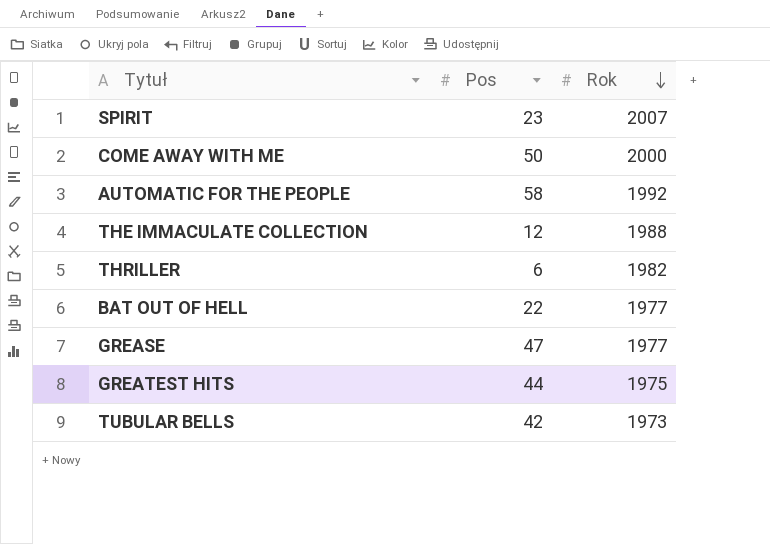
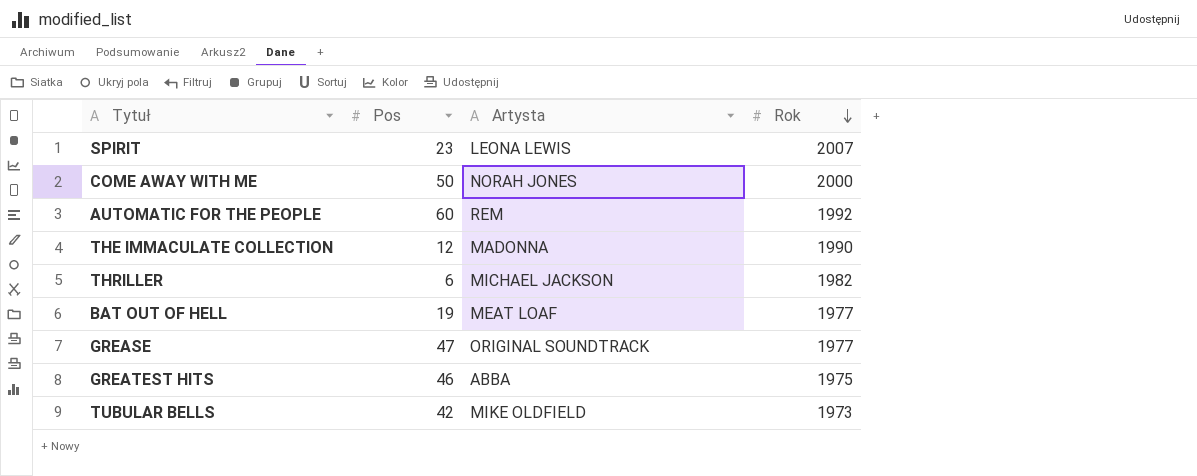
column Artysta | position: none -> 3
AUTOMATIC FOR THE PEOPLE | Pos: 58 -> 60
THE IMMACULATE COLLECTION | Rok: 1988 -> 1990
BAT OUT OF HELL | Pos: 22 -> 19
GREATEST HITS | Pos: 44 -> 46

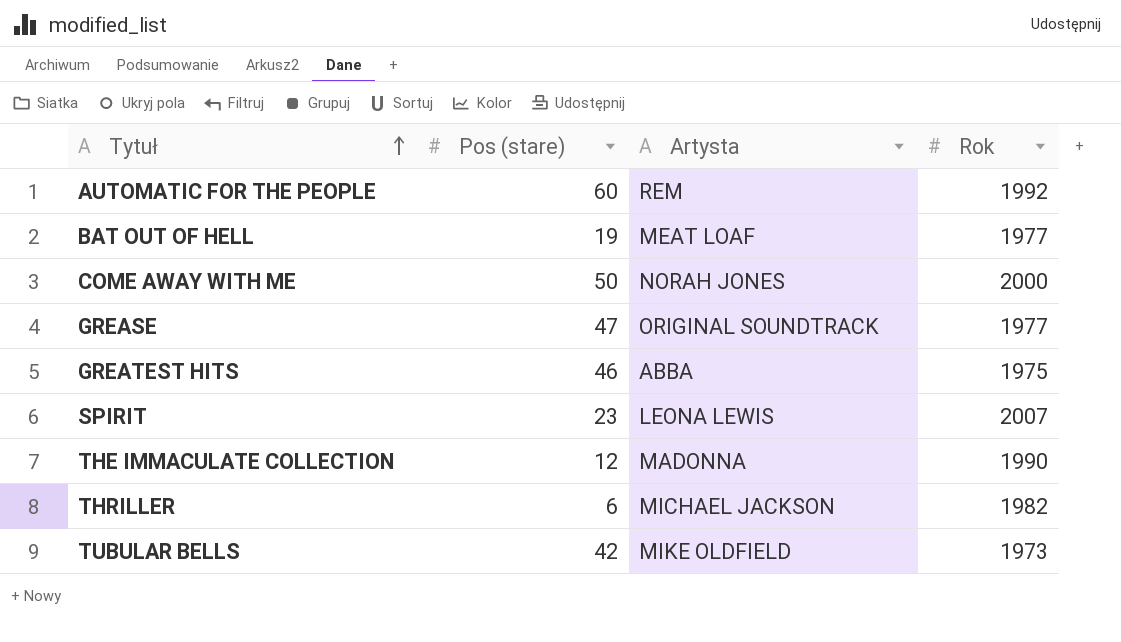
row order: Rok descending -> Tytuł ascending
column name: Pos -> Pos (stare)

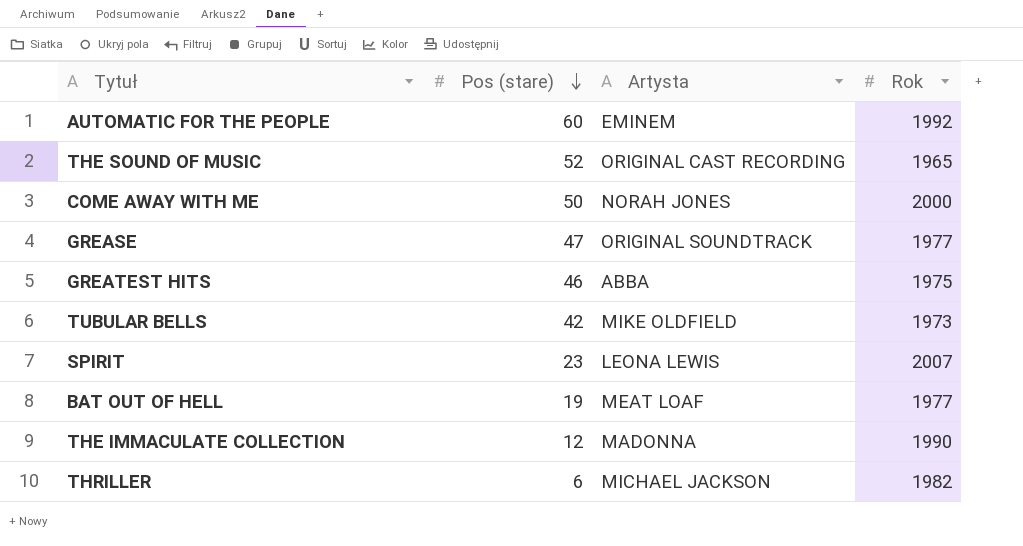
row order: Tytuł ascending -> Pos (stare) descending
AUTOMATIC FOR THE PEOPLE | Artysta: REM -> EMINEM
row THE SOUND OF MUSIC: none -> 52 | ORIGINAL CAST RECORDING | 1965

